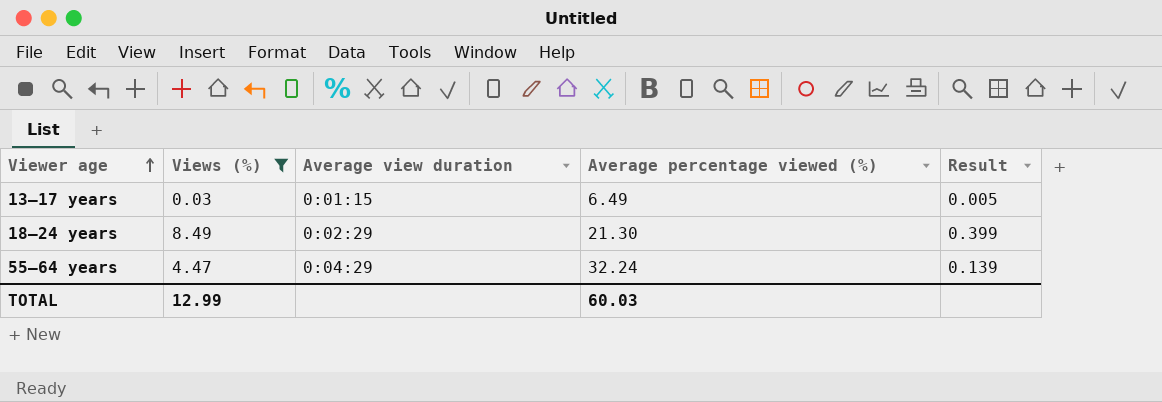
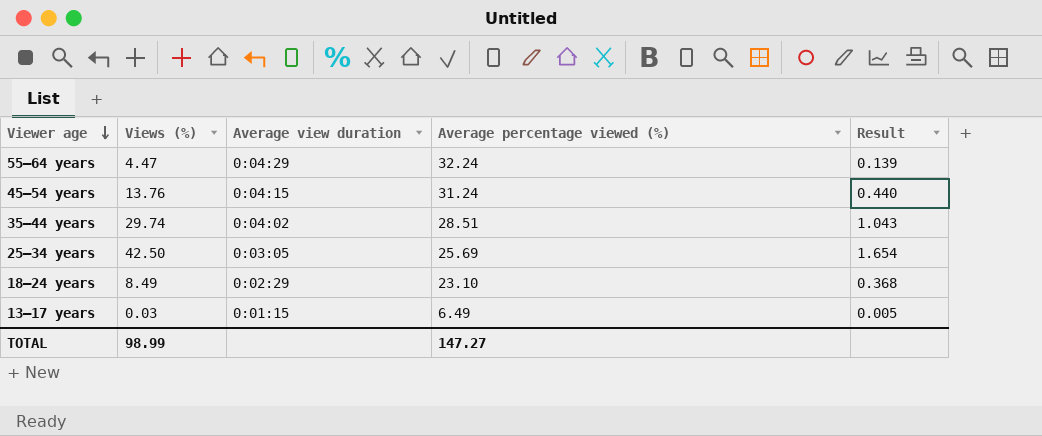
filter: Views (%) <= 8.49 -> none
row order: Viewer age ascending -> Viewer age descending
18–24 years | Average percentage viewed (%): 21.30 -> 23.10
18–24 years | Result: 0.399 -> 0.368
TOTAL | Views (%): 12.99 -> 98.99
TOTAL | Average percentage viewed (%): 60.03 -> 147.27

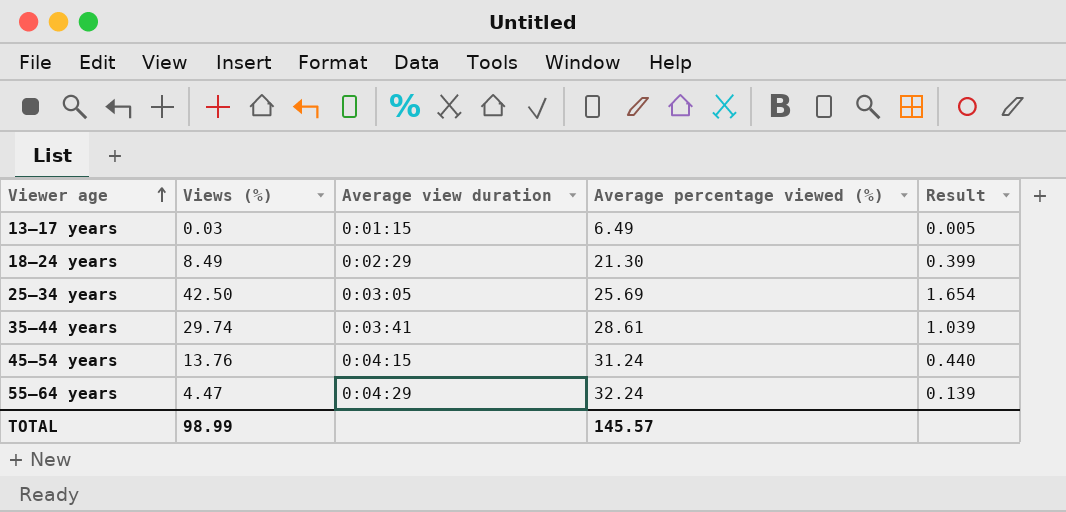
row order: Viewer age descending -> Viewer age ascending
18–24 years | Average percentage viewed (%): 23.10 -> 21.30
18–24 years | Result: 0.368 -> 0.399
35–44 years | Average view duration: 0:04:02 -> 0:03:41
35–44 years | Average percentage viewed (%): 28.51 -> 28.61
35–44 years | Result: 1.043 -> 1.039
TOTAL | Average percentage viewed (%): 147.27 -> 145.57

